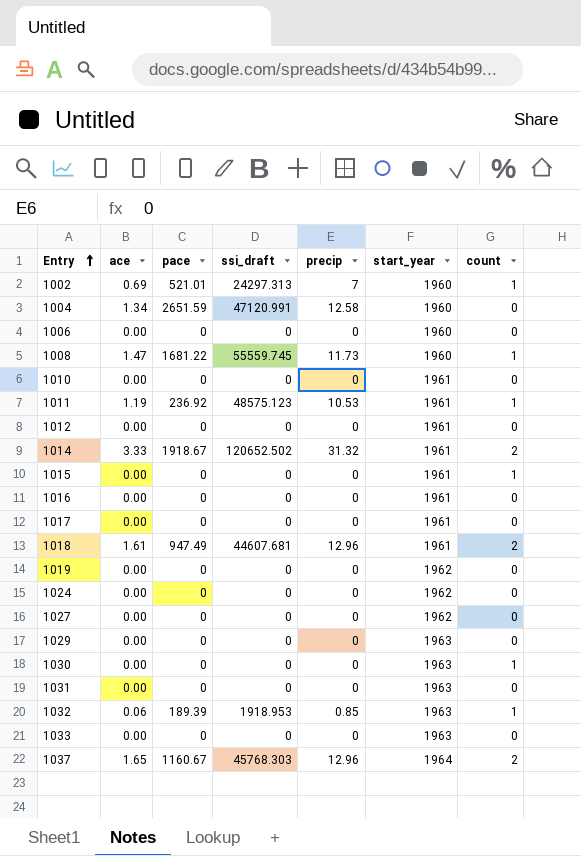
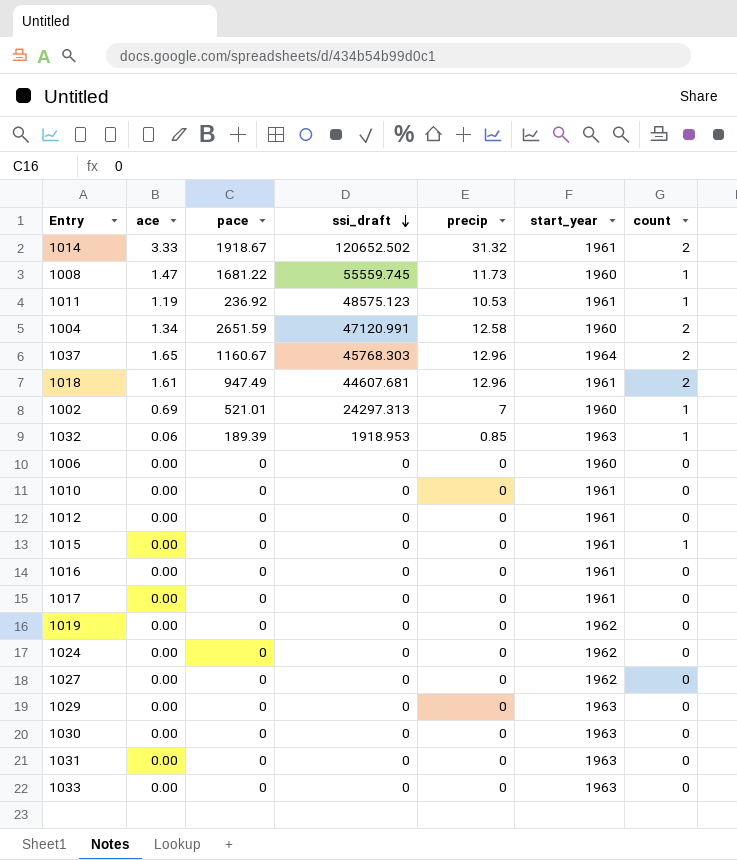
row order: Entry ascending -> ssi_draft descending
1004 | count: 0 -> 2
1030 | count: 1 -> 0

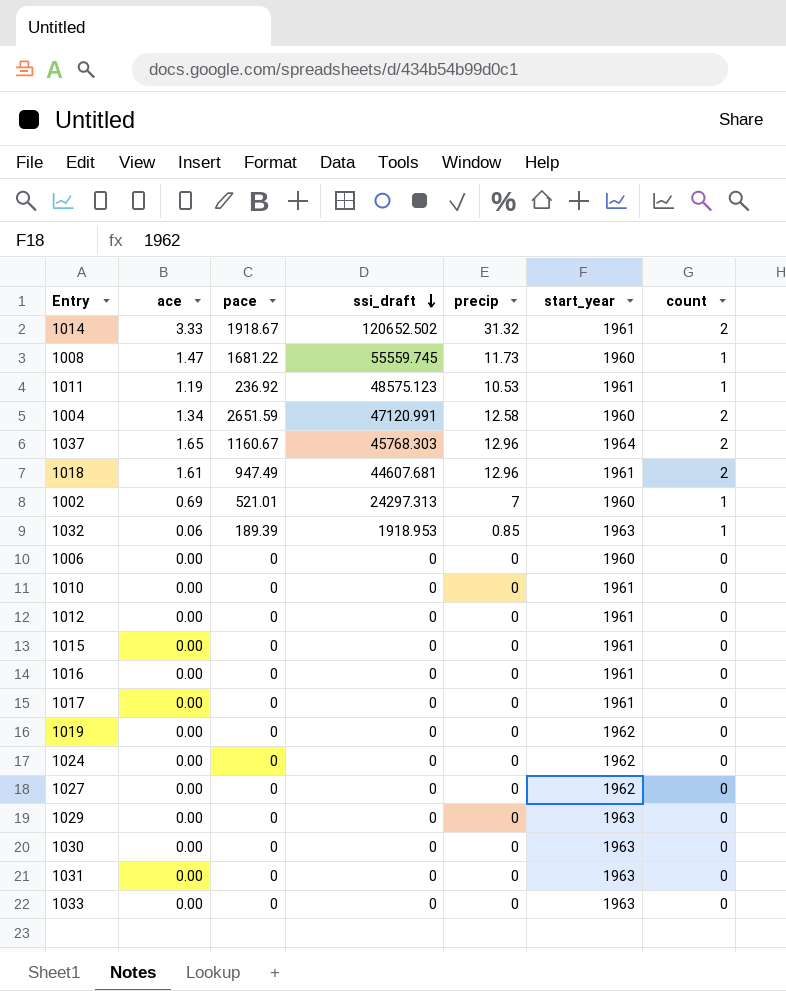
1015 | count: 1 -> 0

